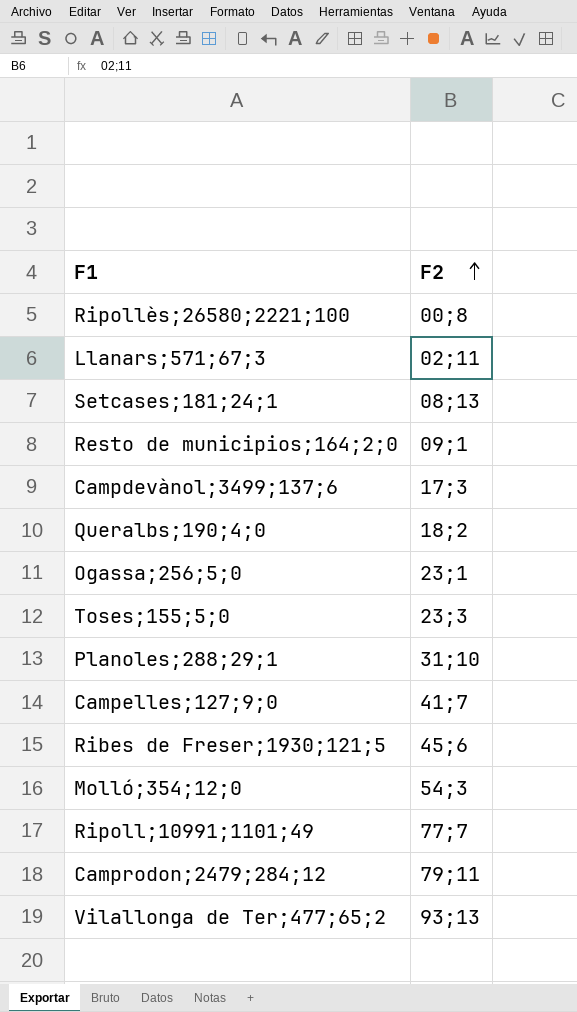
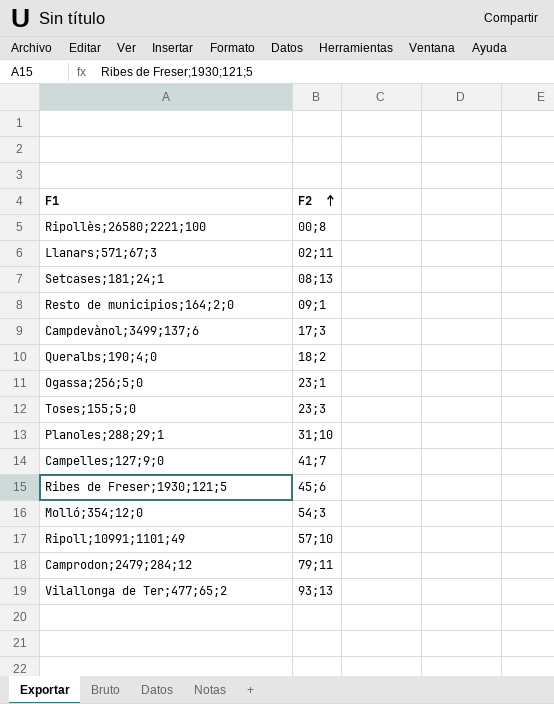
Ripoll;10991;1101;49 | F2: 77;7 -> 57;10

